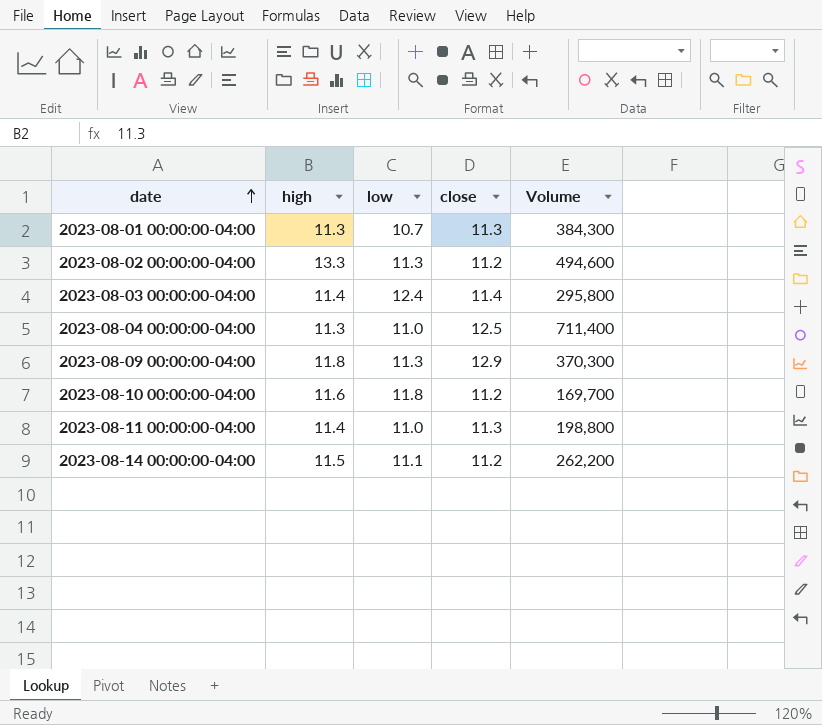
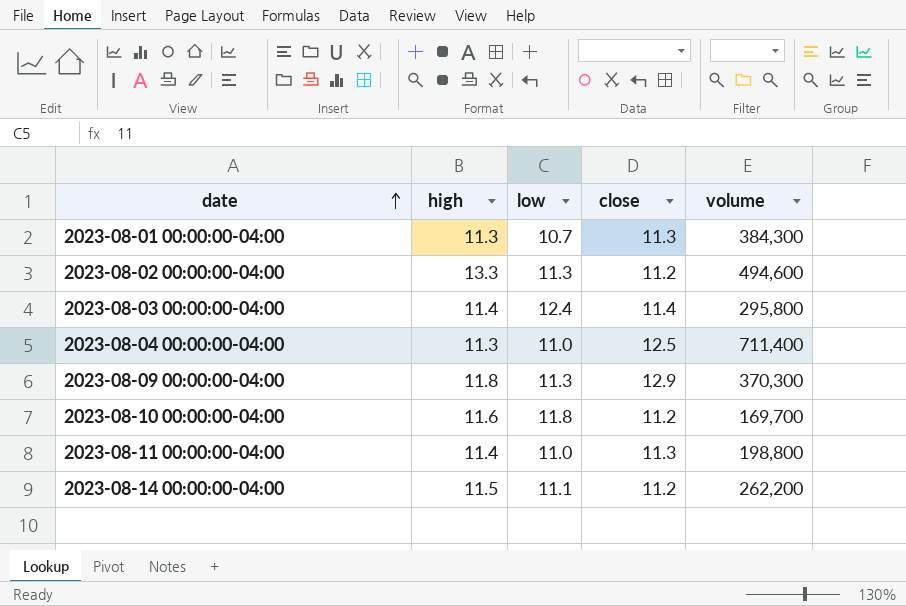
column name: Volume -> volume

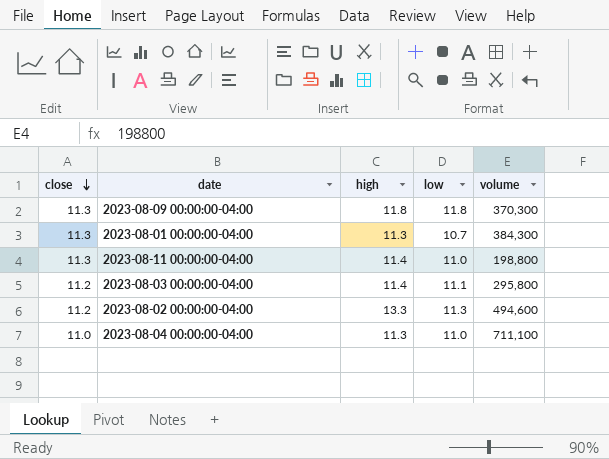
row order: date ascending -> close descending
column close | position: 4 -> 1
row 2023-08-10 00:00:00-04:00: 11.6 | 11.8 | 11.2 | 169,700 -> none
row 2023-08-14 00:00:00-04:00: 11.5 | 11.1 | 11.2 | 262,200 -> none
2023-08-09 00:00:00-04:00 | close: 12.9 -> 11.3
2023-08-09 00:00:00-04:00 | low: 11.3 -> 11.8
2023-08-03 00:00:00-04:00 | close: 11.4 -> 11.2
2023-08-03 00:00:00-04:00 | low: 12.4 -> 11.1
2023-08-04 00:00:00-04:00 | close: 12.5 -> 11.0
2023-08-04 00:00:00-04:00 | volume: 711,400 -> 711,100

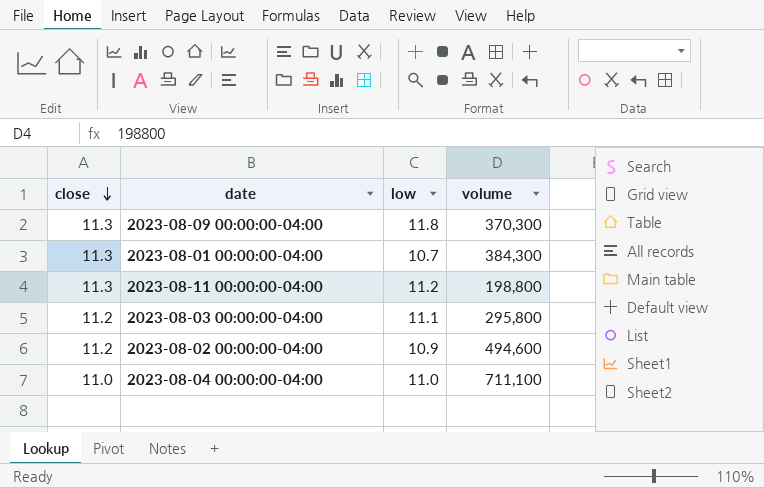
column high | position: 3 -> none
2023-08-11 00:00:00-04:00 | low: 11.0 -> 11.2
2023-08-02 00:00:00-04:00 | low: 11.3 -> 10.9

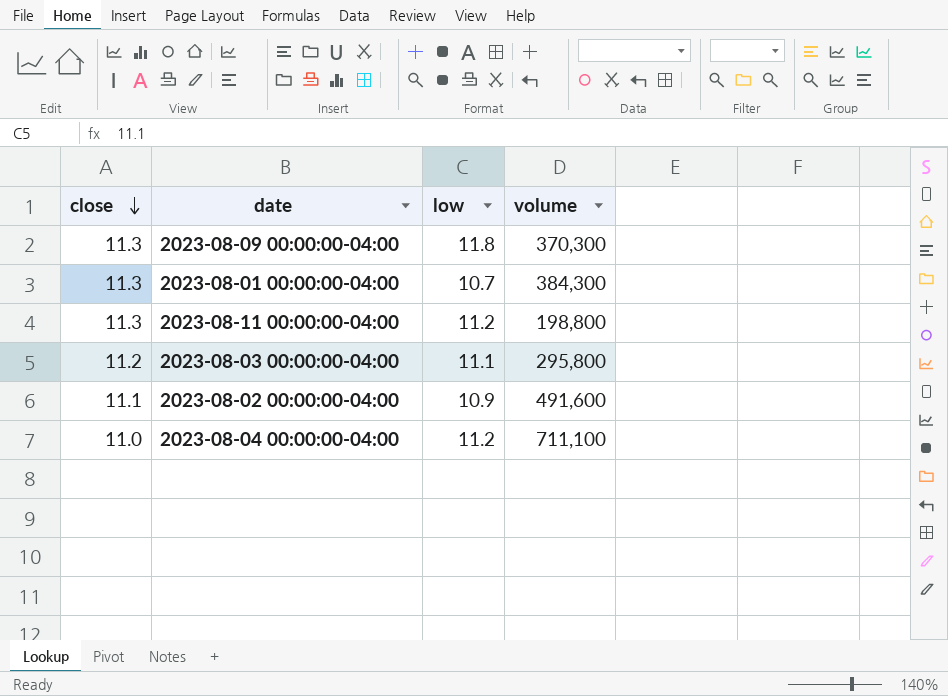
2023-08-02 00:00:00-04:00 | close: 11.2 -> 11.1
2023-08-02 00:00:00-04:00 | volume: 494,600 -> 491,600
2023-08-04 00:00:00-04:00 | low: 11.0 -> 11.2

